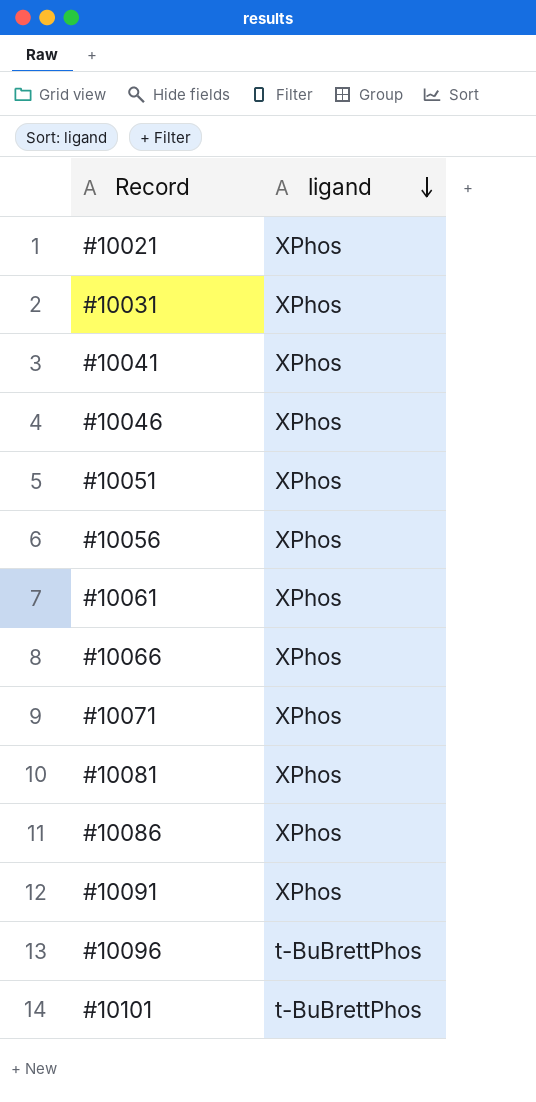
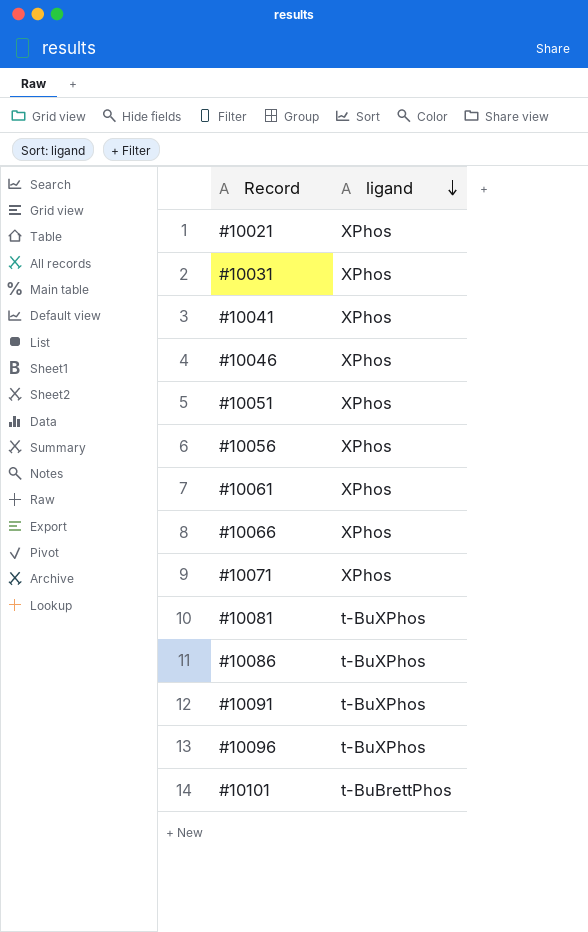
#10081 | ligand: XPhos -> t-BuXPhos
#10086 | ligand: XPhos -> t-BuXPhos
#10091 | ligand: XPhos -> t-BuXPhos
#10096 | ligand: t-BuBrettPhos -> t-BuXPhos

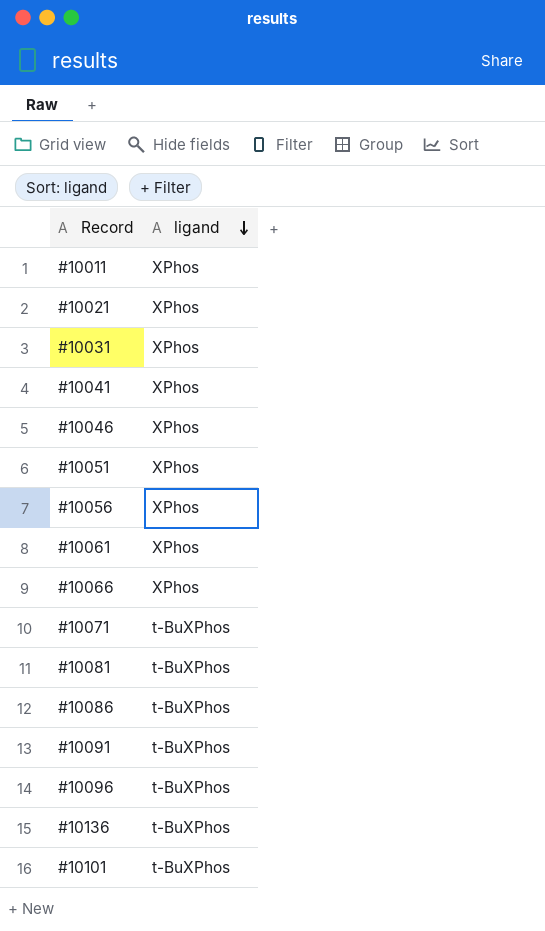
row #10011: none -> XPhos
#10071 | ligand: XPhos -> t-BuXPhos
row #10136: none -> t-BuXPhos
#10101 | ligand: t-BuBrettPhos -> t-BuXPhos

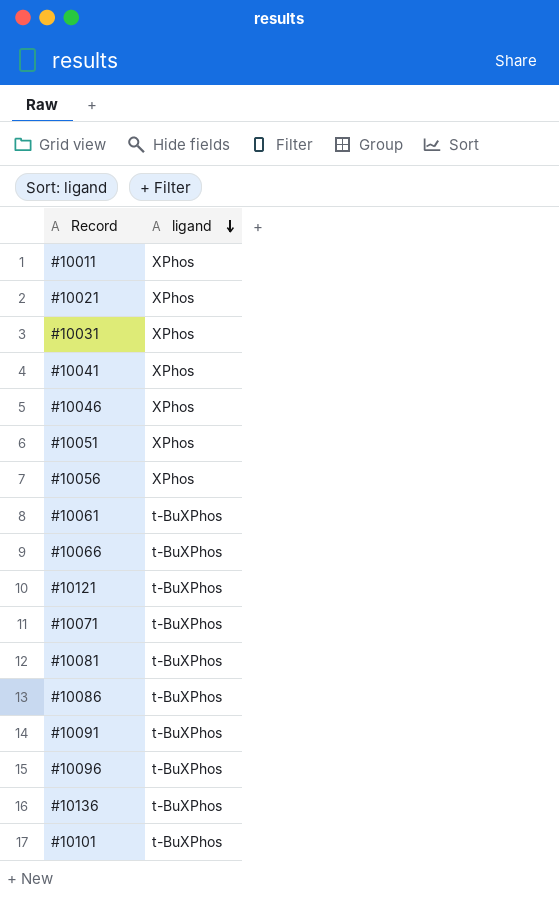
#10061 | ligand: XPhos -> t-BuXPhos
#10066 | ligand: XPhos -> t-BuXPhos
row #10121: none -> t-BuXPhos

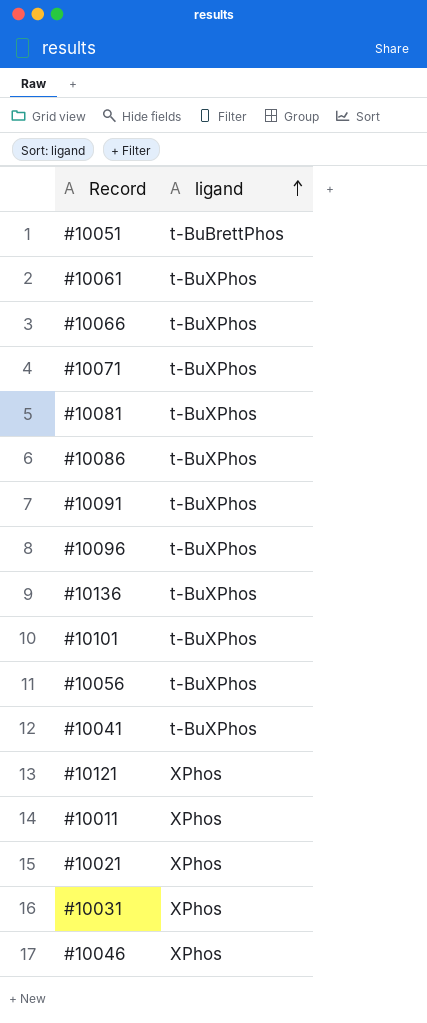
row order: ligand descending -> ligand ascending
#10051 | ligand: XPhos -> t-BuBrettPhos
#10056 | ligand: XPhos -> t-BuXPhos
#10041 | ligand: XPhos -> t-BuXPhos
#10121 | ligand: t-BuXPhos -> XPhos

